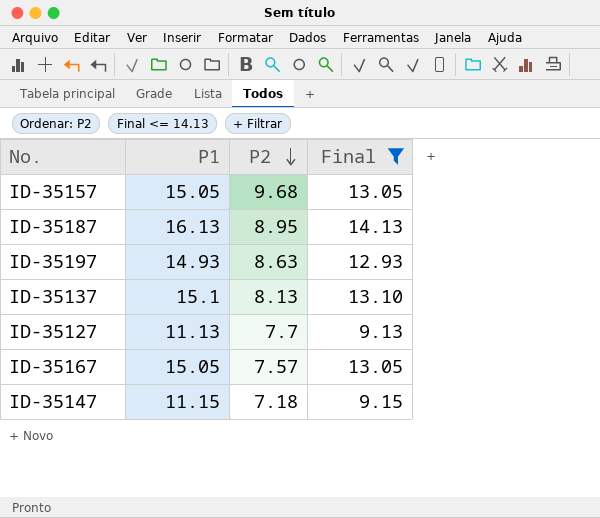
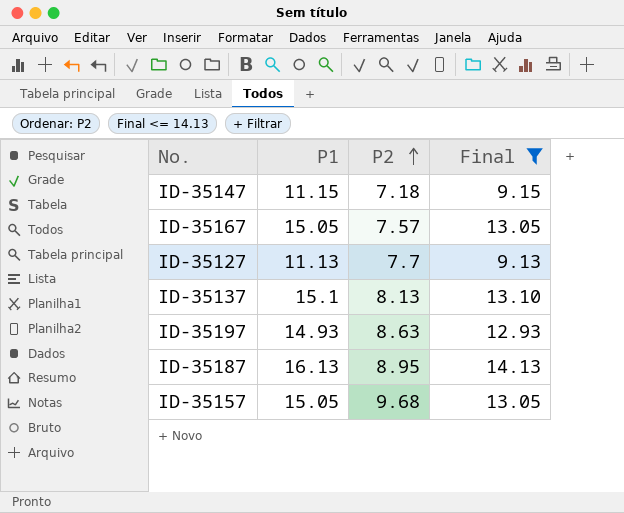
row order: P2 descending -> P2 ascending

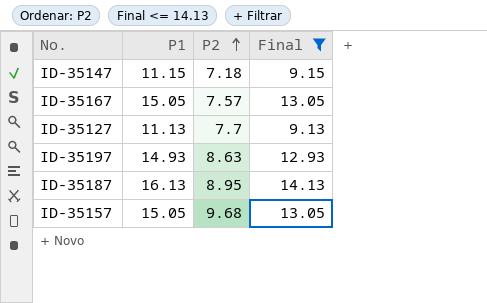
row ID-35137: 15.1 | 8.13 | 13.10 -> none

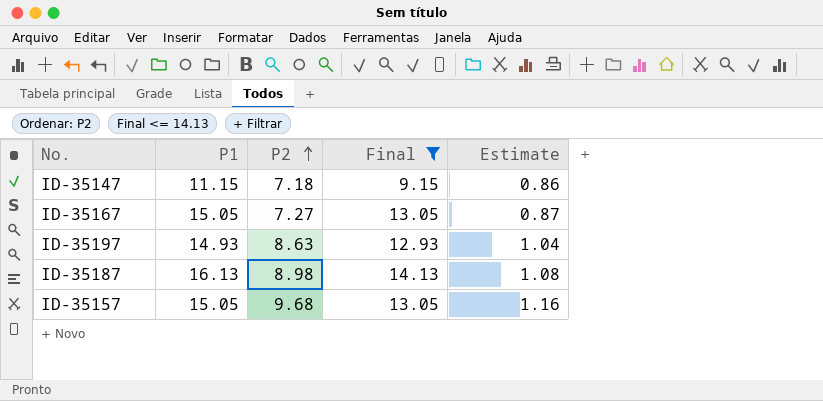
column Estimate | formula: none -> [P2] * 0.12
row ID-35127: 11.13 | 7.7 | 9.13 -> none
ID-35167 | P2: 7.57 -> 7.27
ID-35187 | P2: 8.95 -> 8.98

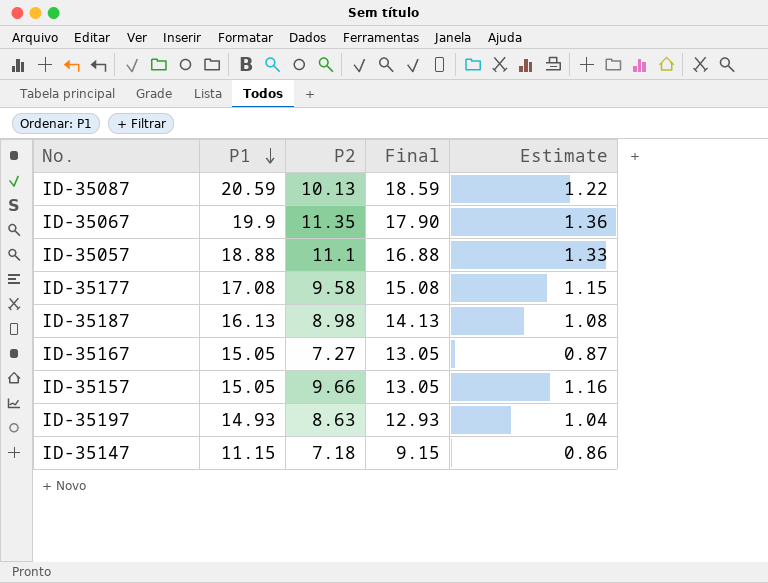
filter: Final <= 14.13 -> none
row order: P2 ascending -> P1 descending
ID-35157 | P2: 9.68 -> 9.66

